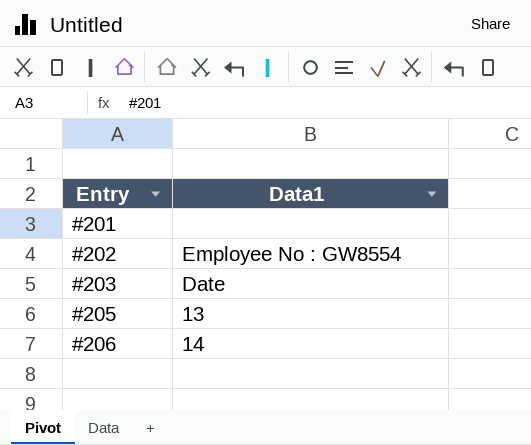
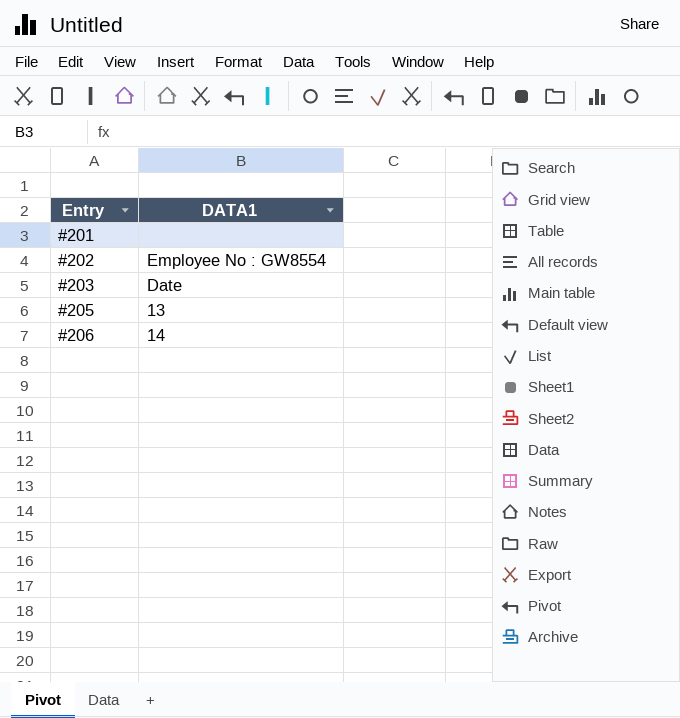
column name: Data1 -> DATA1

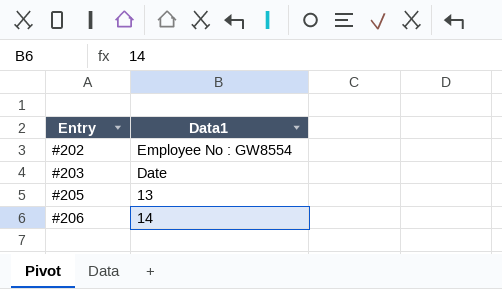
column name: DATA1 -> Data1
row #201: none -> none

